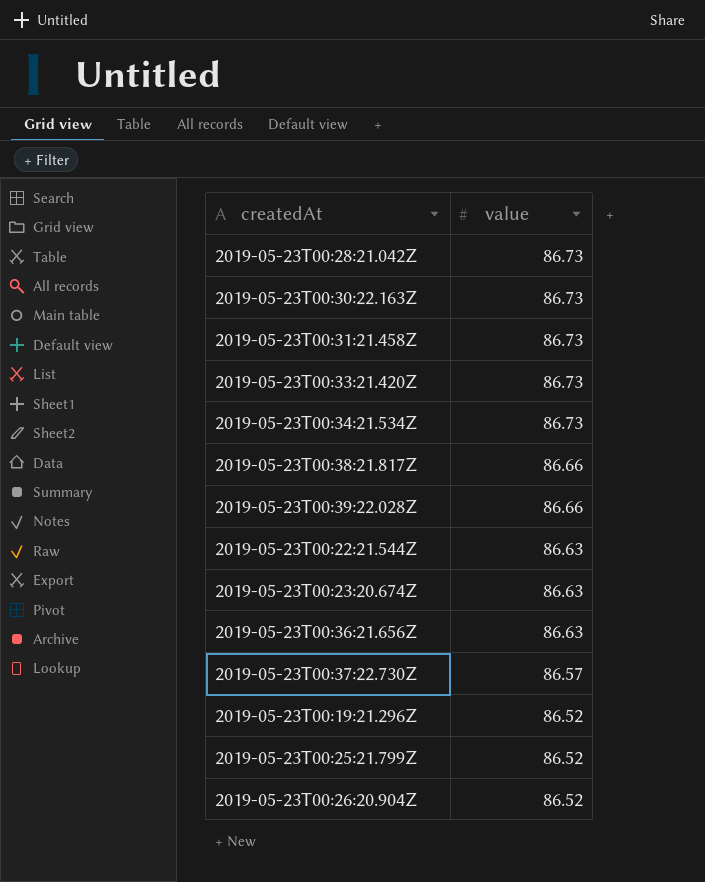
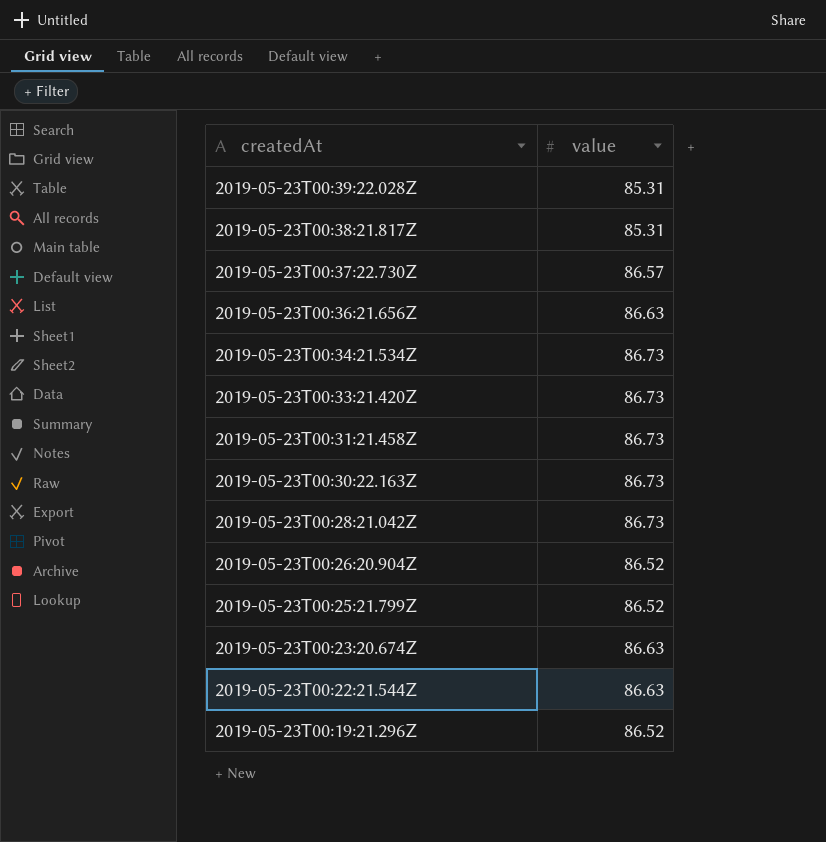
row order: value descending -> createdAt descending
2019-05-23T00:39:22.028Z | value: 86.66 -> 85.31
2019-05-23T00:38:21.817Z | value: 86.66 -> 85.31

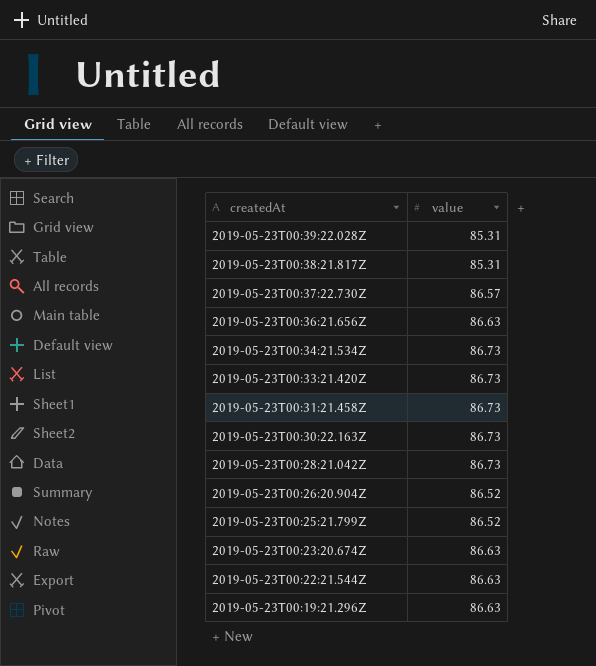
2019-05-23T00:19:21.296Z | value: 86.52 -> 86.63

